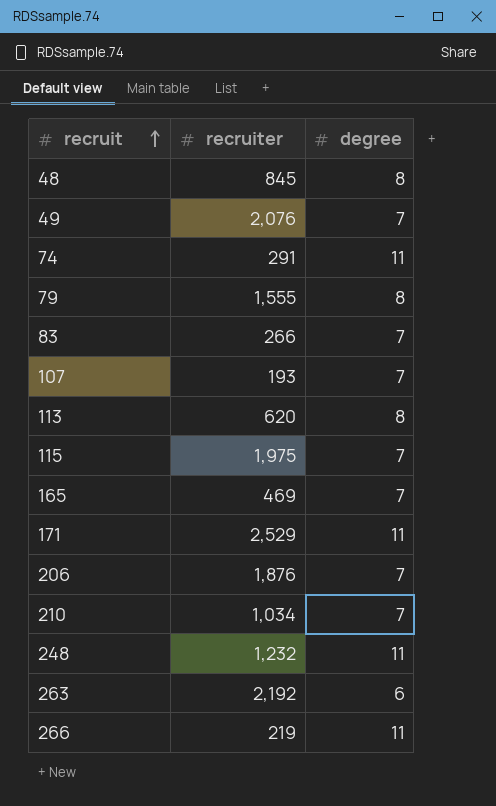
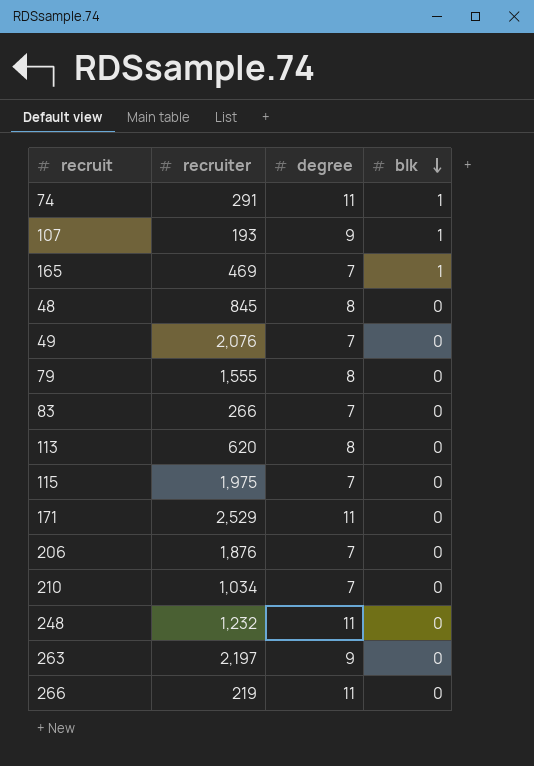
row order: recruit ascending -> blk descending
column blk | position: none -> 4
107 | degree: 7 -> 9
263 | recruiter: 2,192 -> 2,197
263 | degree: 6 -> 9

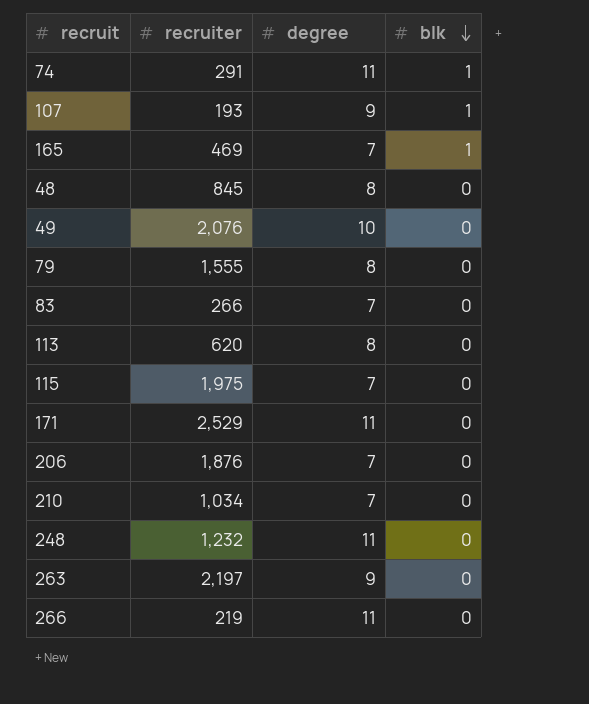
49 | degree: 7 -> 10

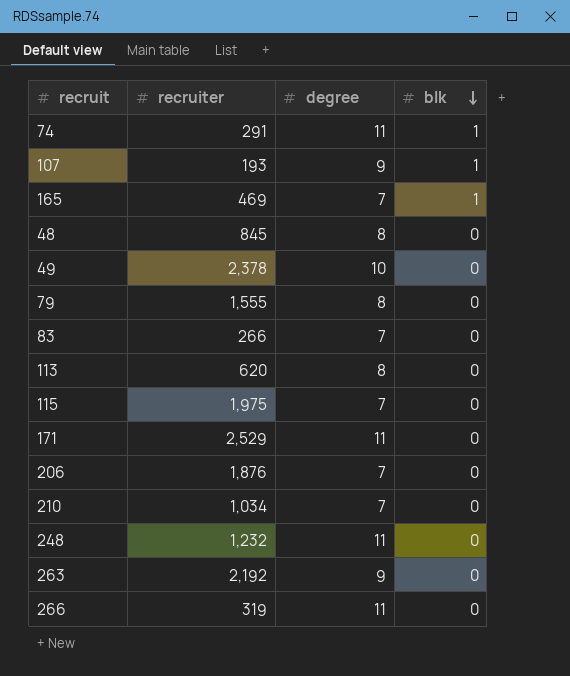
49 | recruiter: 2,076 -> 2,378
263 | recruiter: 2,197 -> 2,192
266 | recruiter: 219 -> 319

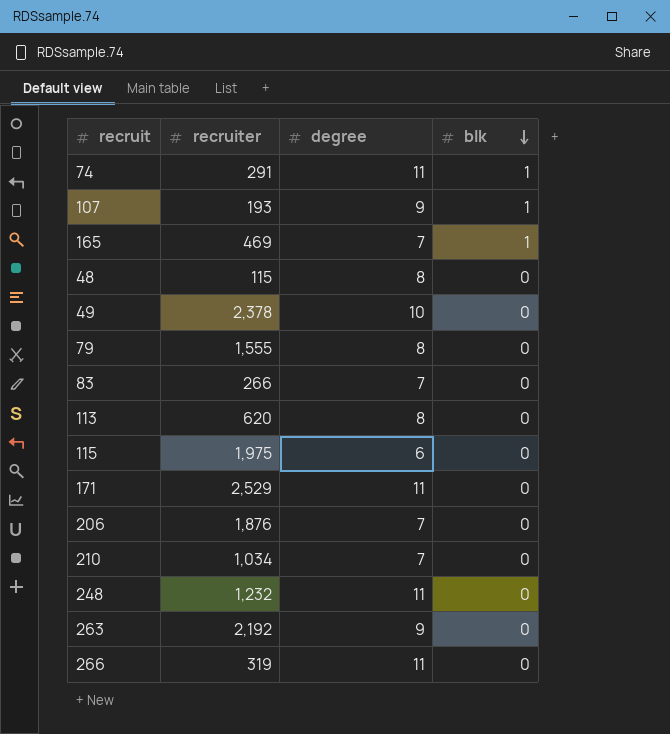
48 | recruiter: 845 -> 115
115 | degree: 7 -> 6

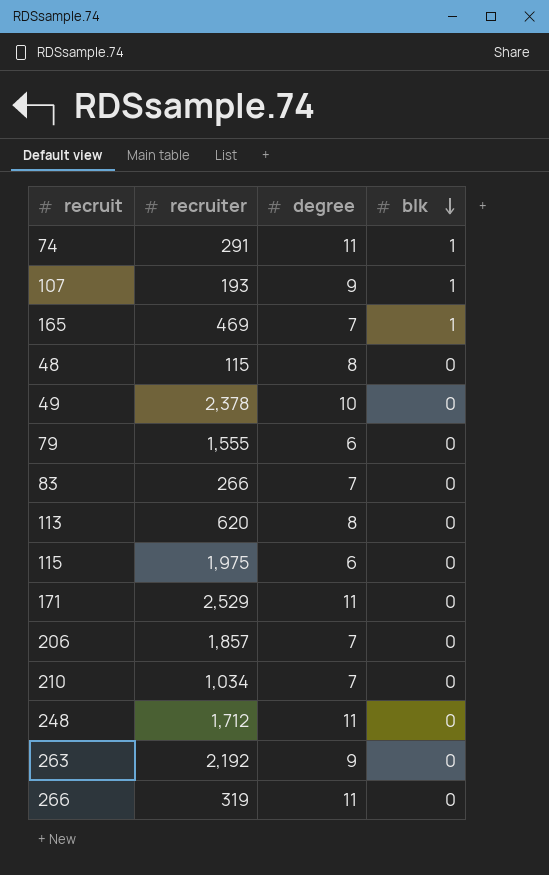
79 | degree: 8 -> 6
206 | recruiter: 1,876 -> 1,857
248 | recruiter: 1,232 -> 1,712

